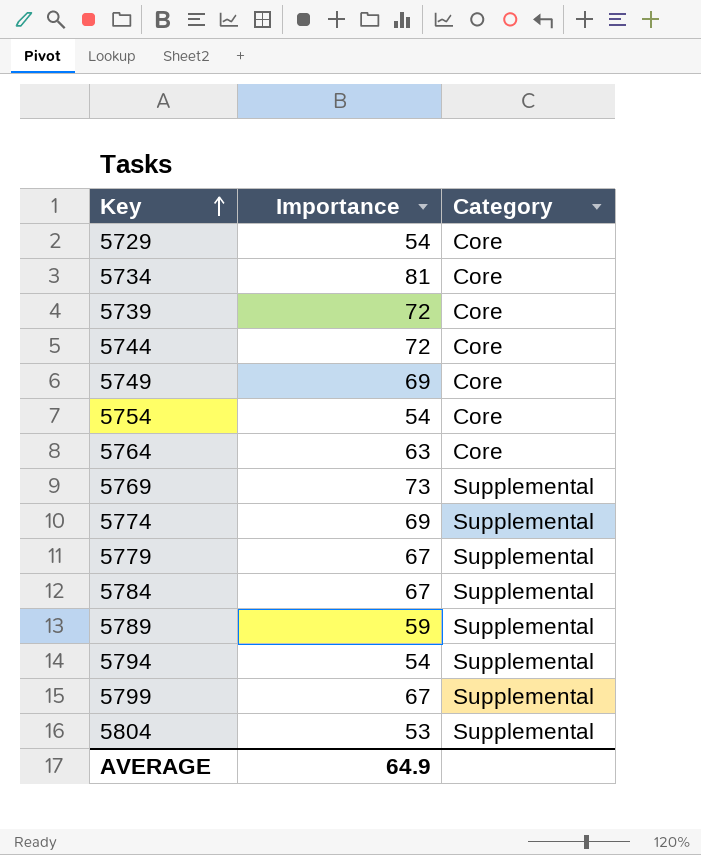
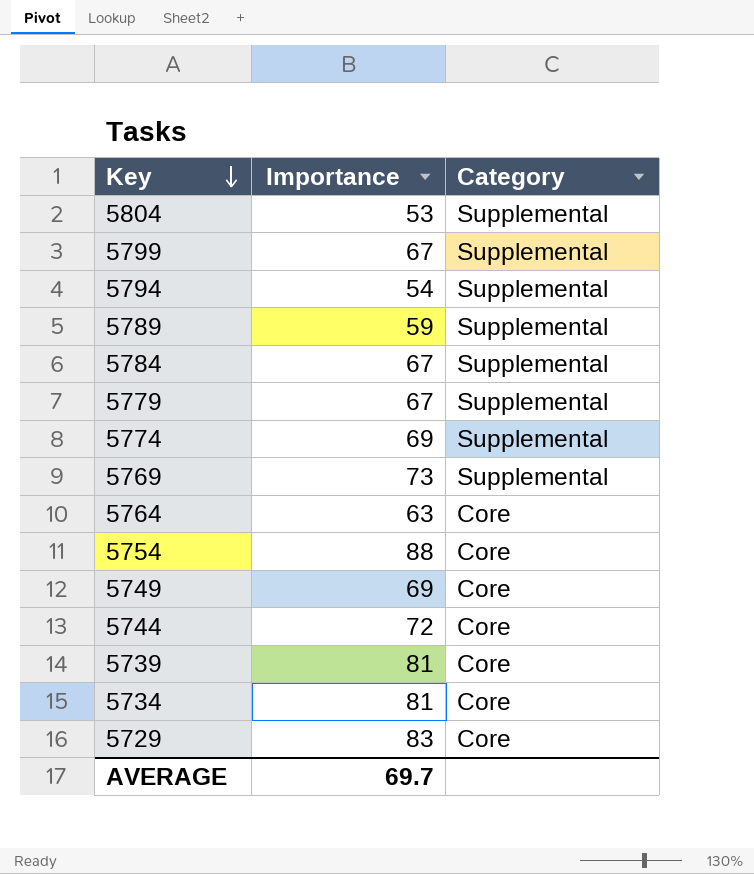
row order: Key ascending -> Key descending
5754 | Importance: 54 -> 88
5739 | Importance: 72 -> 81
5729 | Importance: 54 -> 83
AVERAGE | Importance: 64.9 -> 69.7

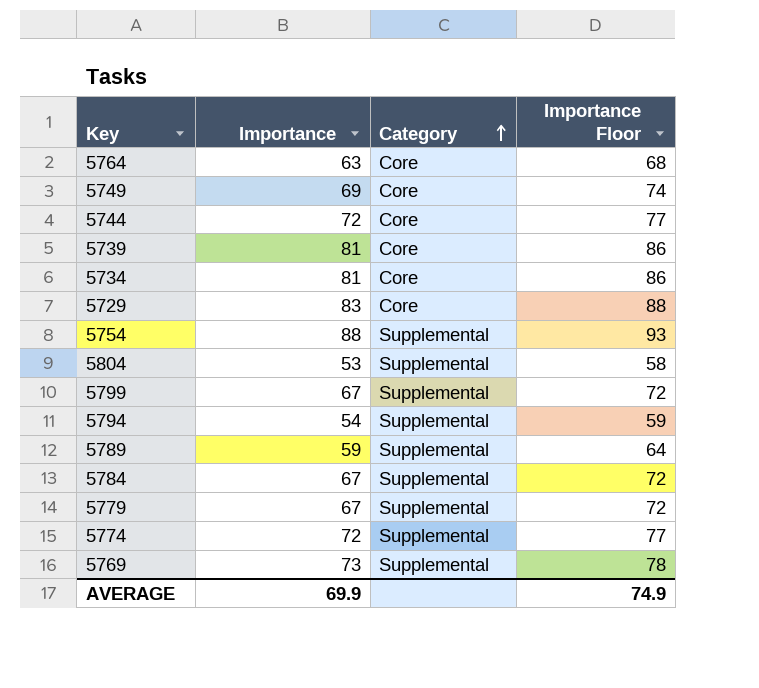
row order: Key descending -> Category ascending
column Importance Floor | formula: none -> [Importance] + 5
5754 | Category: Core -> Supplemental
5774 | Importance: 69 -> 72
AVERAGE | Importance: 69.7 -> 69.9

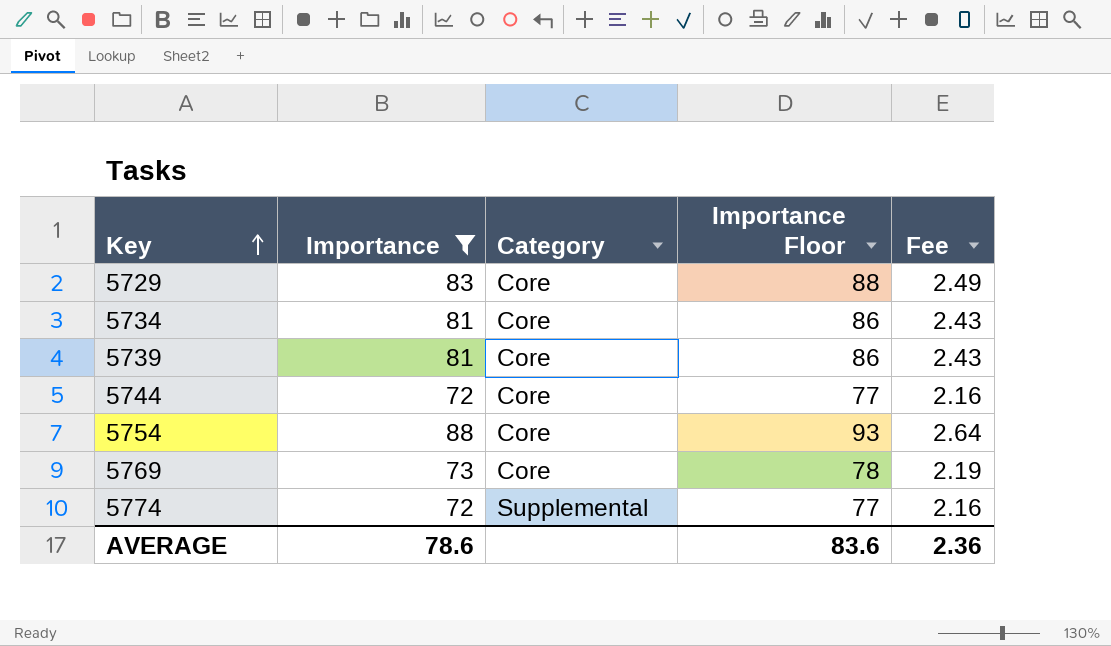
filter: none -> Importance >= 72
row order: Category ascending -> Key ascending
column Fee | formula: none -> [Importance] * 0.03
5754 | Category: Supplemental -> Core
5769 | Category: Supplemental -> Core
AVERAGE | Importance: 69.9 -> 78.6
AVERAGE | Importance Floor: 74.9 -> 83.6

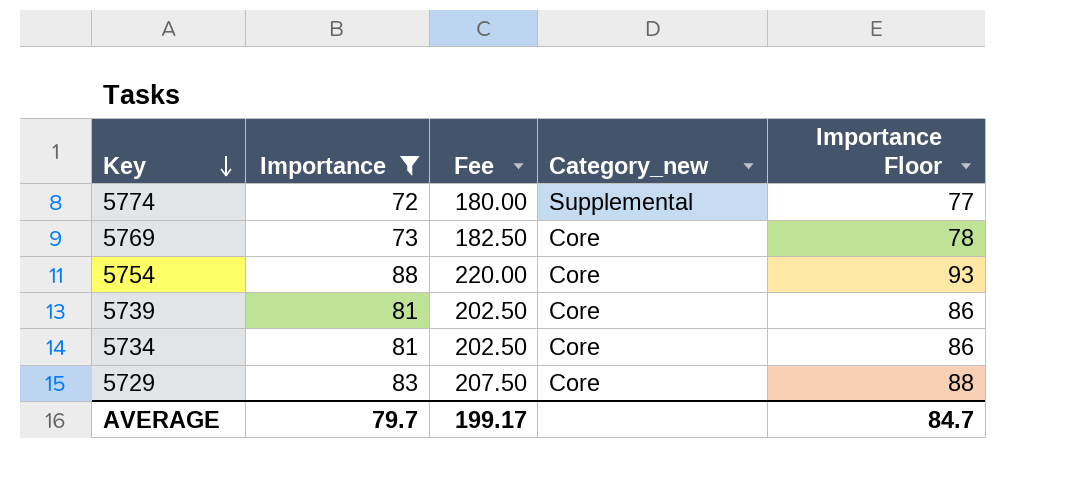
row order: Key ascending -> Key descending
column Fee | formula: [Importance] * 0.03 -> [Importance] * 2.5
column Fee | position: 5 -> 3
column name: Category -> Category_new
row 5744: 72 | Core | 77 | 2.16 -> none
AVERAGE | Importance: 78.6 -> 79.7
AVERAGE | Fee: 2.36 -> 199.17
AVERAGE | Importance Floor: 83.6 -> 84.7

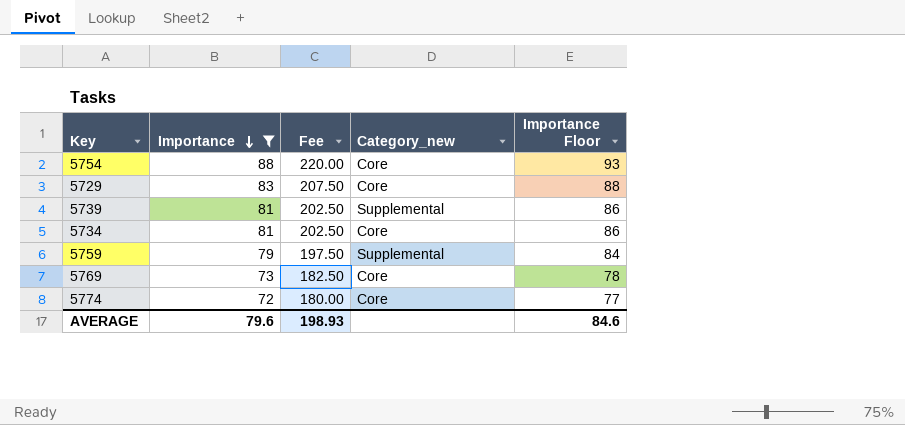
row order: Key descending -> Importance descending
5739 | Category_new: Core -> Supplemental
row 5759: none -> 79 | 197.50 | Supplemental | 84
5774 | Category_new: Supplemental -> Core
AVERAGE | Importance: 79.7 -> 79.6
AVERAGE | Fee: 199.17 -> 198.93
AVERAGE | Importance Floor: 84.7 -> 84.6

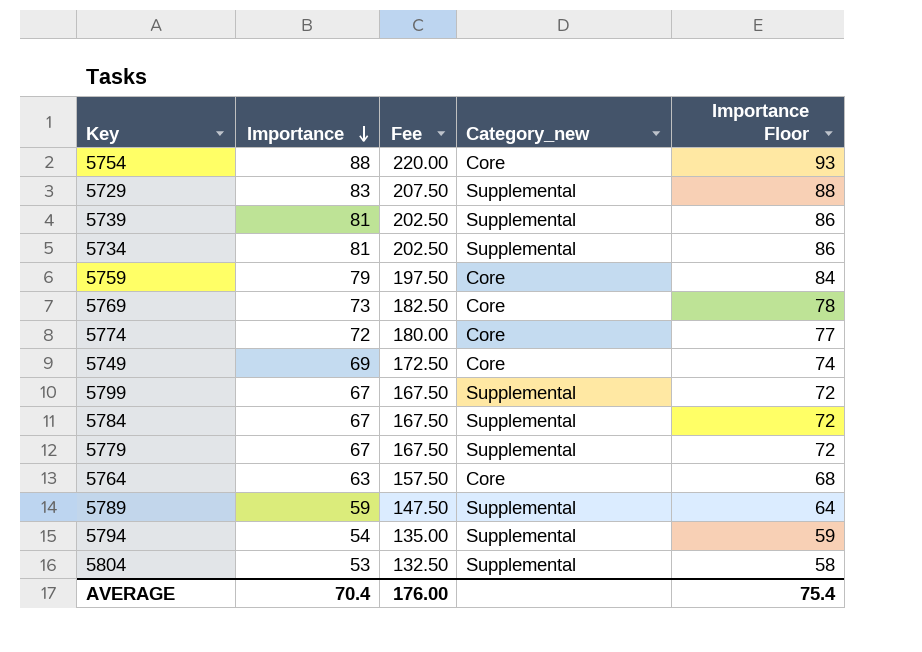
filter: Importance >= 72 -> none
5729 | Category_new: Core -> Supplemental
5734 | Category_new: Core -> Supplemental
5759 | Category_new: Supplemental -> Core
AVERAGE | Importance: 79.6 -> 70.4
AVERAGE | Fee: 198.93 -> 176.00
AVERAGE | Importance Floor: 84.6 -> 75.4

